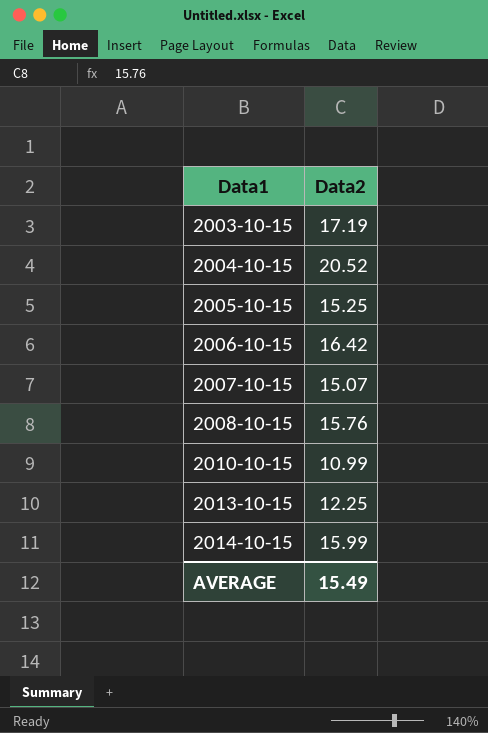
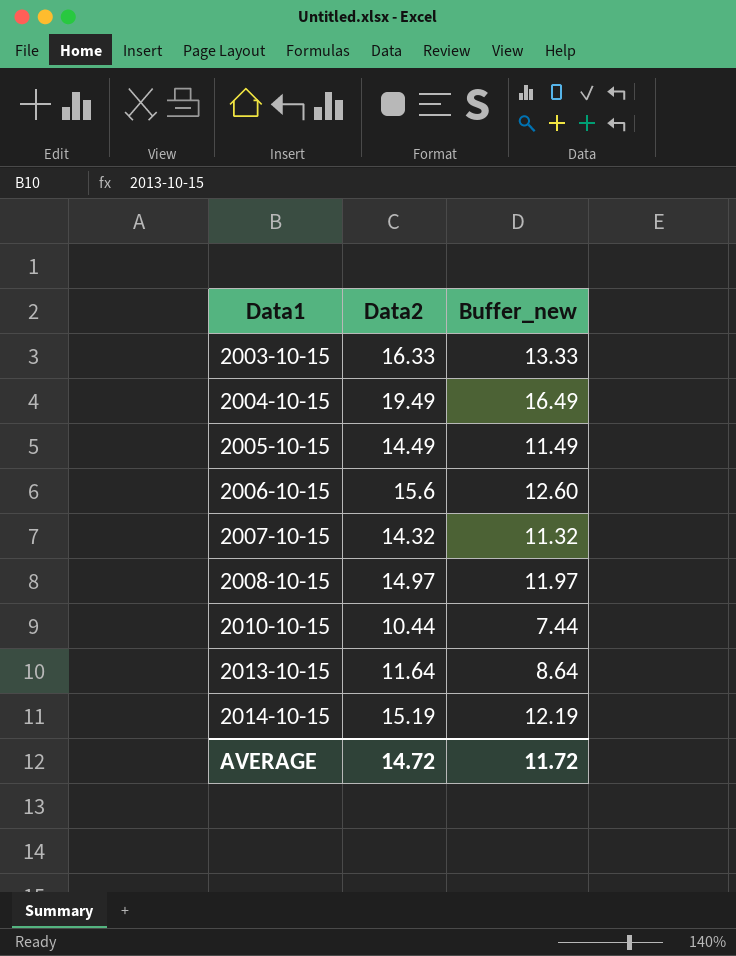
column Buffer_new | formula: none -> [Data2] - 3
2003-10-15 | Data2: 17.19 -> 16.33
2004-10-15 | Data2: 20.52 -> 19.49
2005-10-15 | Data2: 15.25 -> 14.49
2006-10-15 | Data2: 16.42 -> 15.6
2007-10-15 | Data2: 15.07 -> 14.32
2008-10-15 | Data2: 15.76 -> 14.97
2010-10-15 | Data2: 10.99 -> 10.44
2013-10-15 | Data2: 12.25 -> 11.64
2014-10-15 | Data2: 15.99 -> 15.19
AVERAGE | Data2: 15.49 -> 14.72

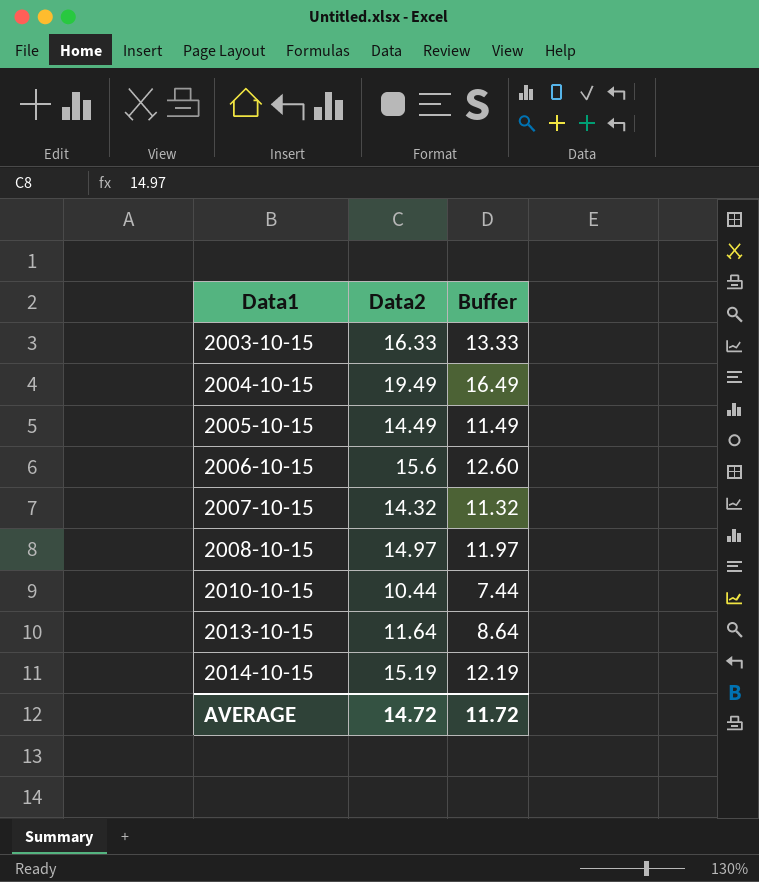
column name: Buffer_new -> Buffer

